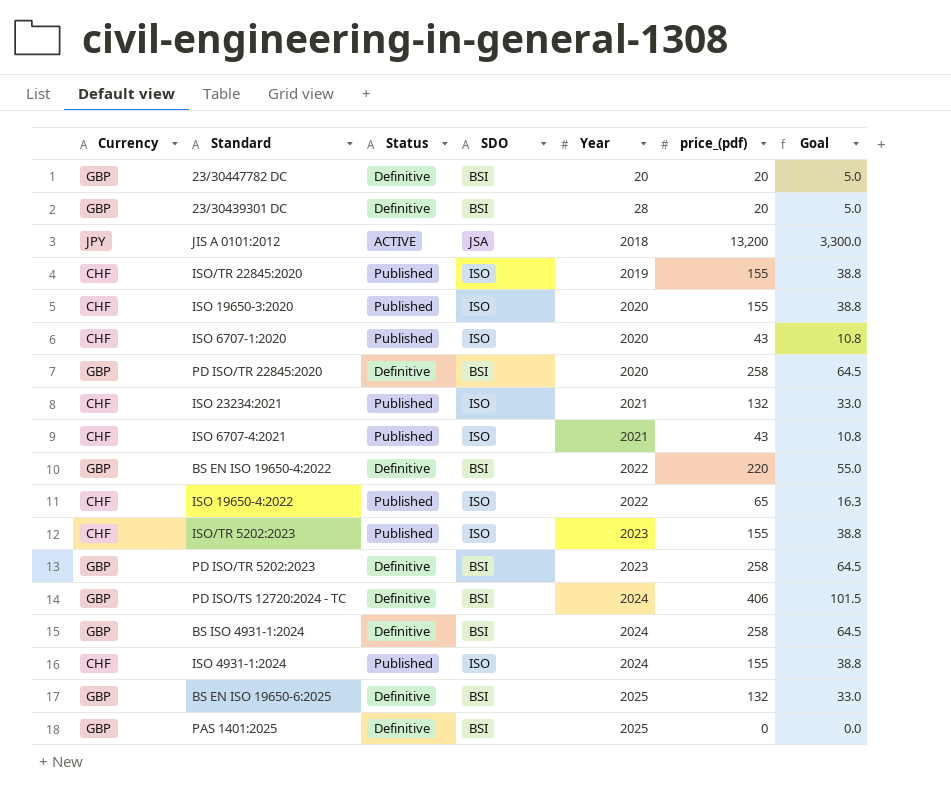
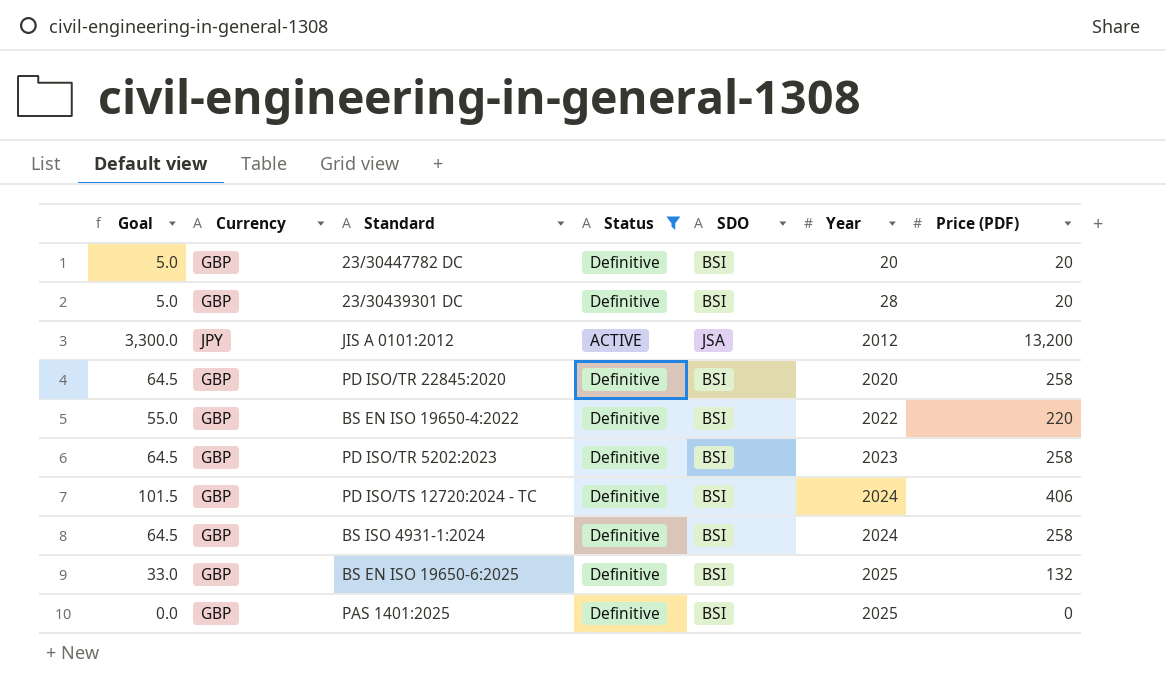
filter: none -> Status != Published
column Goal | position: 7 -> 1
column name: price_(pdf) -> Price (PDF)
JIS A 0101:2012 | Year: 2018 -> 2012

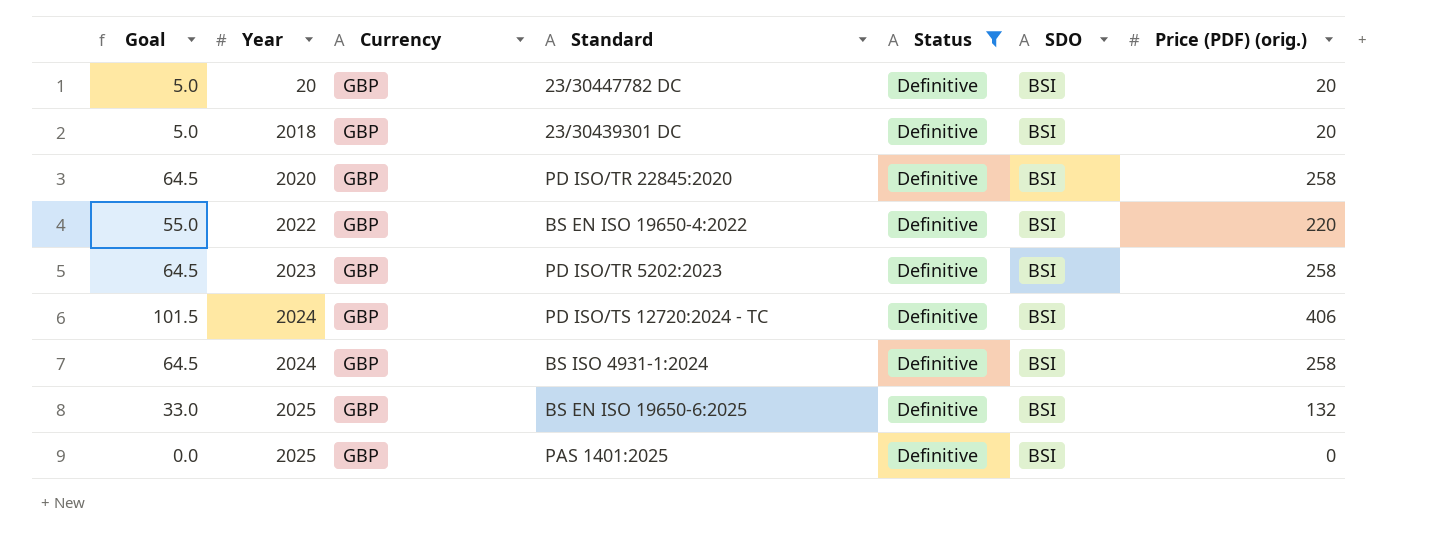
column Year | position: 6 -> 2
column name: Price (PDF) -> Price (PDF) (orig.)
row JIS A 0101:2012: 3,300.0 | JPY | ACTIVE | JSA | 2012 | 13,200 -> none
23/30439301 DC | Year: 28 -> 2018

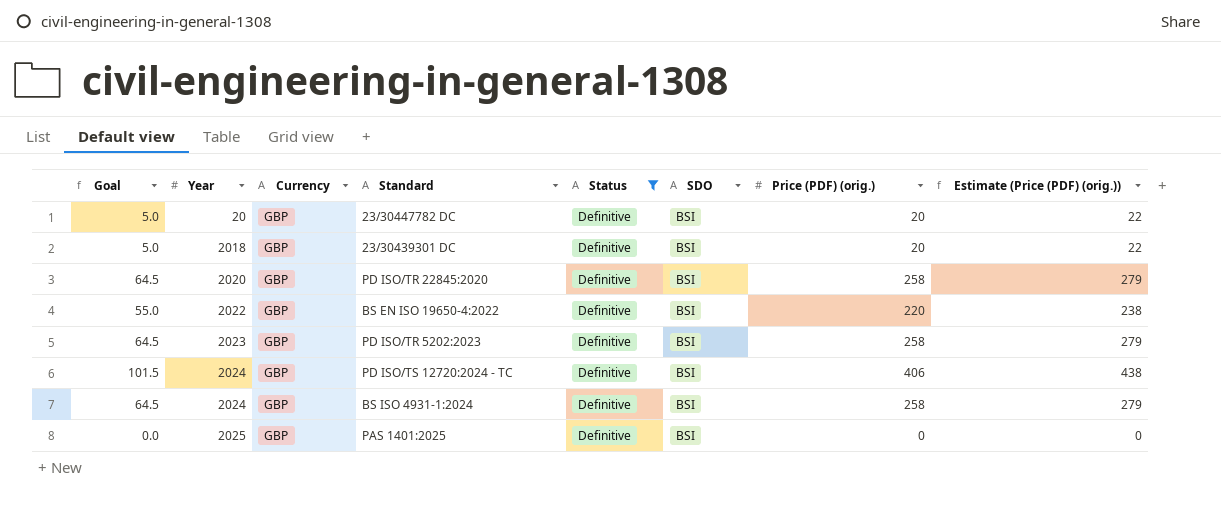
column Estimate (Price (PDF) (orig.)) | formula: none -> [Price (PDF) (orig.)] * 1.08
row BS EN ISO 19650-6:2025: 33.0 | 2025 | GBP | Definitive | BSI | 132 -> none

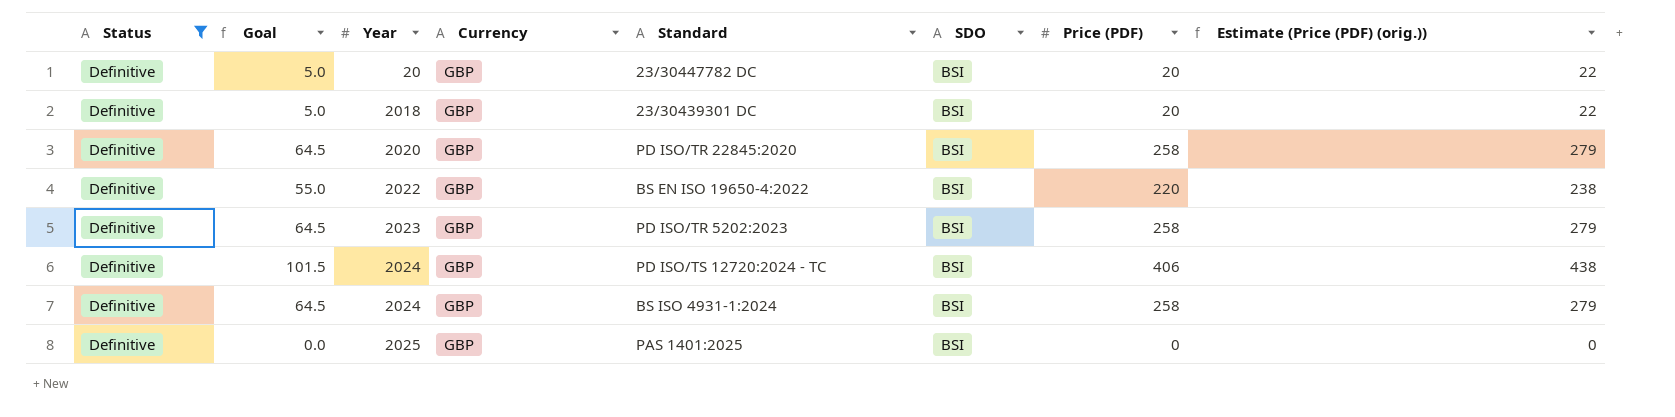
column Status | position: 5 -> 1
column name: Price (PDF) (orig.) -> Price (PDF)

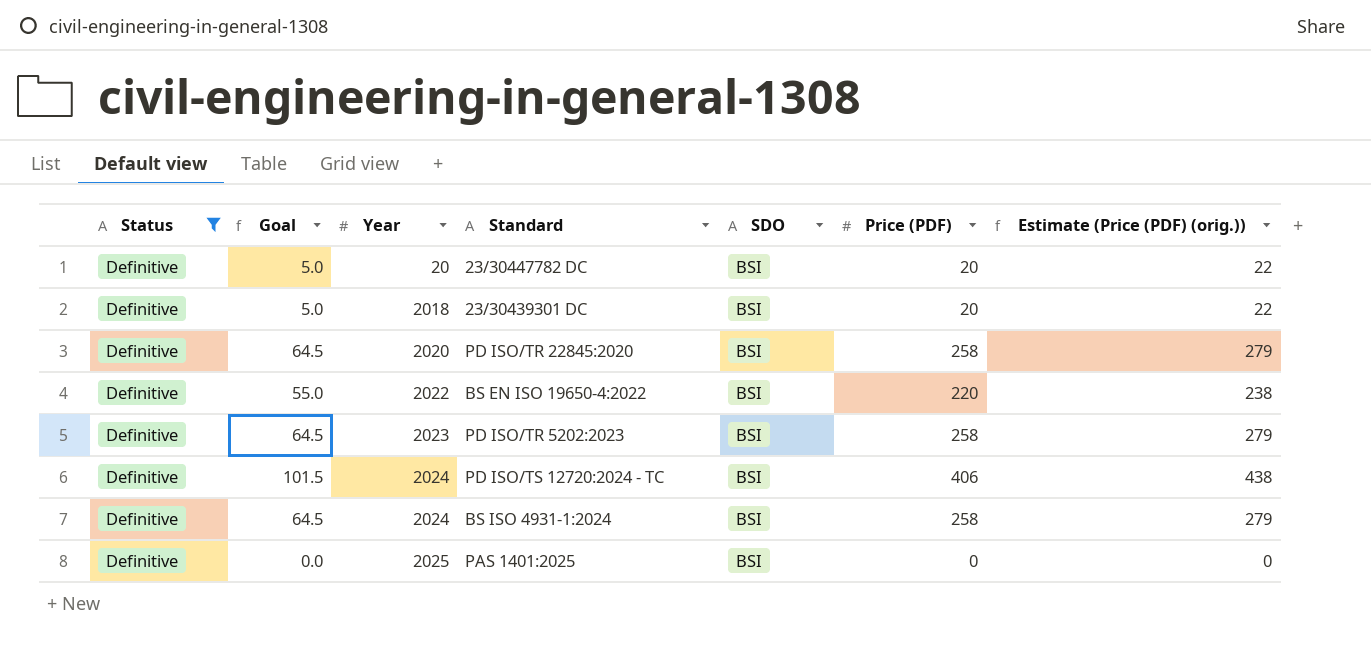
column Currency | position: 4 -> none

